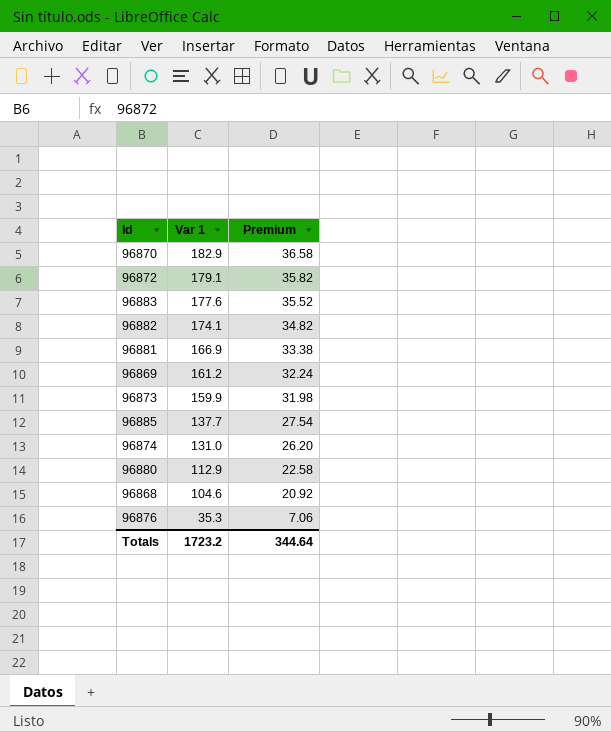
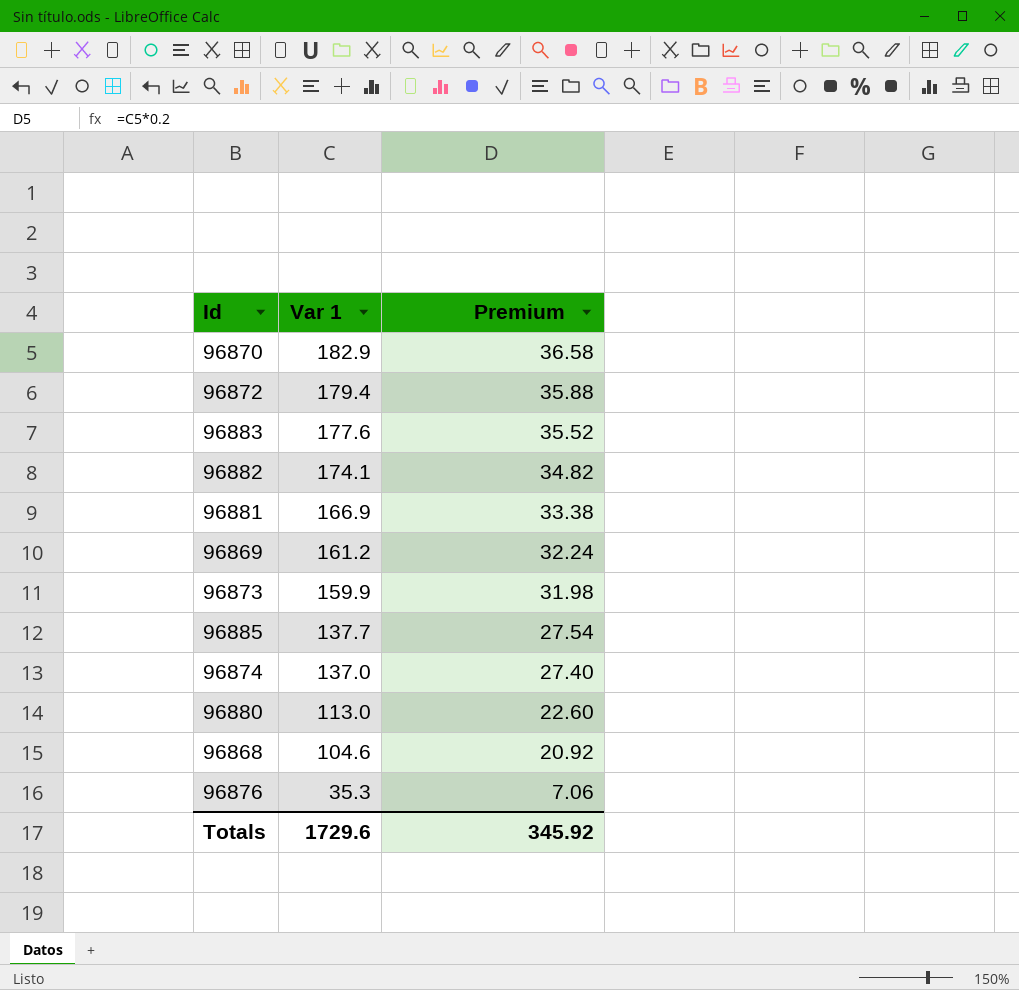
96872 | Var 1: 179.1 -> 179.4
96872 | Premium: 35.82 -> 35.88
96874 | Var 1: 131.0 -> 137.0
96874 | Premium: 26.20 -> 27.40
96880 | Var 1: 112.9 -> 113.0
96880 | Premium: 22.58 -> 22.60
Totals | Var 1: 1723.2 -> 1729.6
Totals | Premium: 344.64 -> 345.92

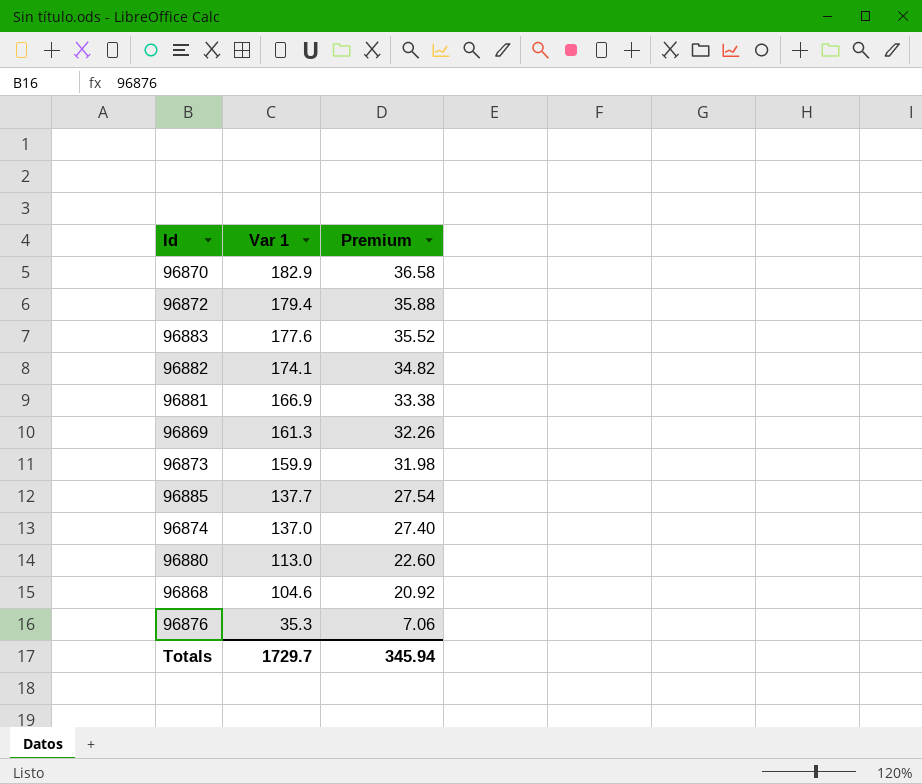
96869 | Var 1: 161.2 -> 161.3
96869 | Premium: 32.24 -> 32.26
Totals | Var 1: 1729.6 -> 1729.7
Totals | Premium: 345.92 -> 345.94

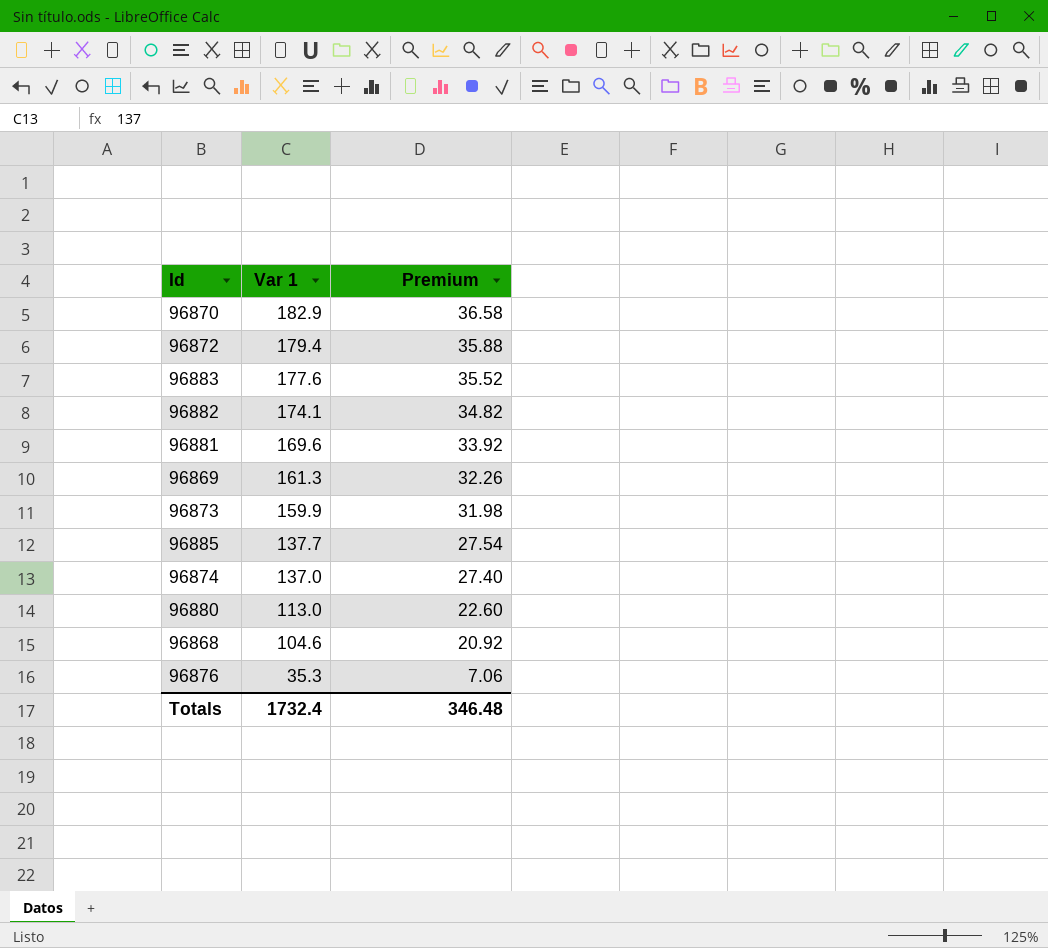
96881 | Var 1: 166.9 -> 169.6
96881 | Premium: 33.38 -> 33.92
Totals | Var 1: 1729.7 -> 1732.4
Totals | Premium: 345.94 -> 346.48

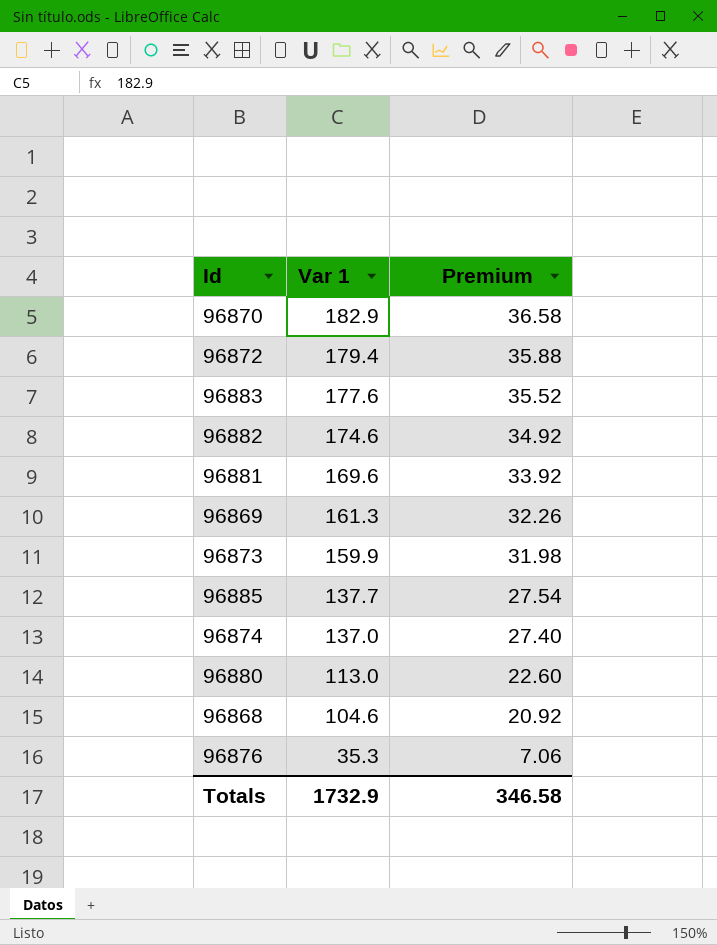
96882 | Var 1: 174.1 -> 174.6
96882 | Premium: 34.82 -> 34.92
Totals | Var 1: 1732.4 -> 1732.9
Totals | Premium: 346.48 -> 346.58

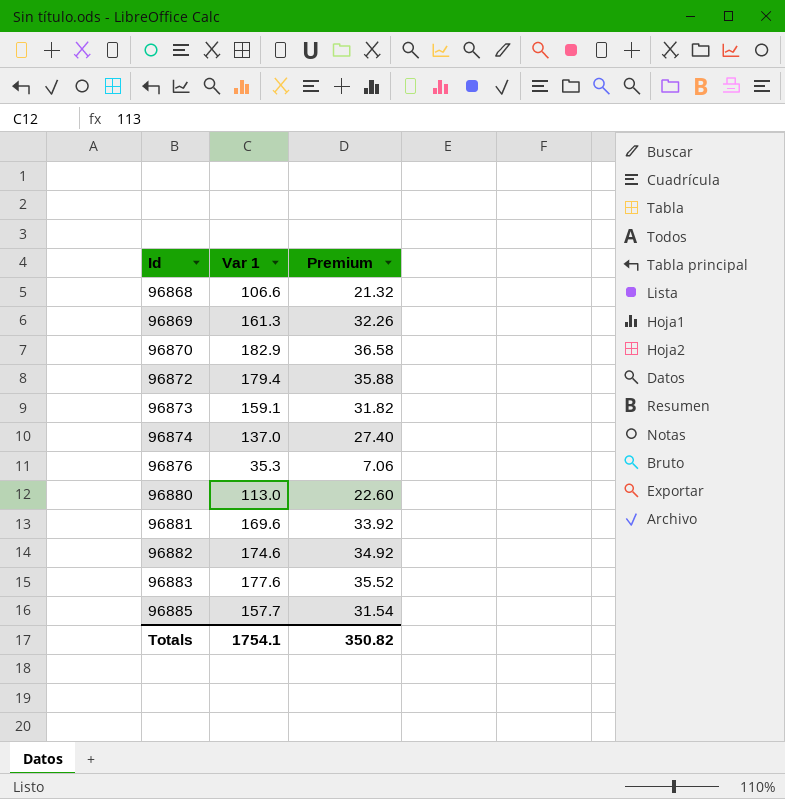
row order: Var 1 descending -> Id ascending
96868 | Var 1: 104.6 -> 106.6
96868 | Premium: 20.92 -> 21.32
96873 | Var 1: 159.9 -> 159.1
96873 | Premium: 31.98 -> 31.82
96885 | Var 1: 137.7 -> 157.7
96885 | Premium: 27.54 -> 31.54
Totals | Var 1: 1732.9 -> 1754.1
Totals | Premium: 346.58 -> 350.82

